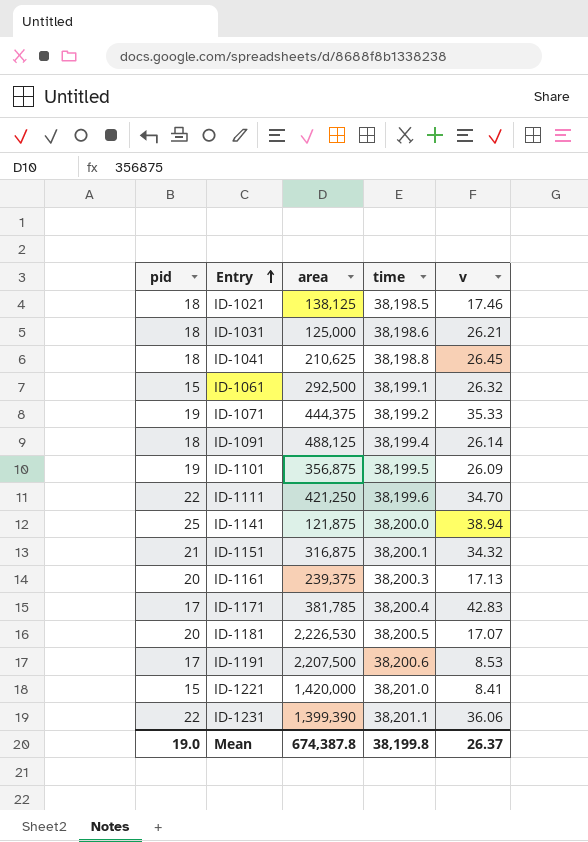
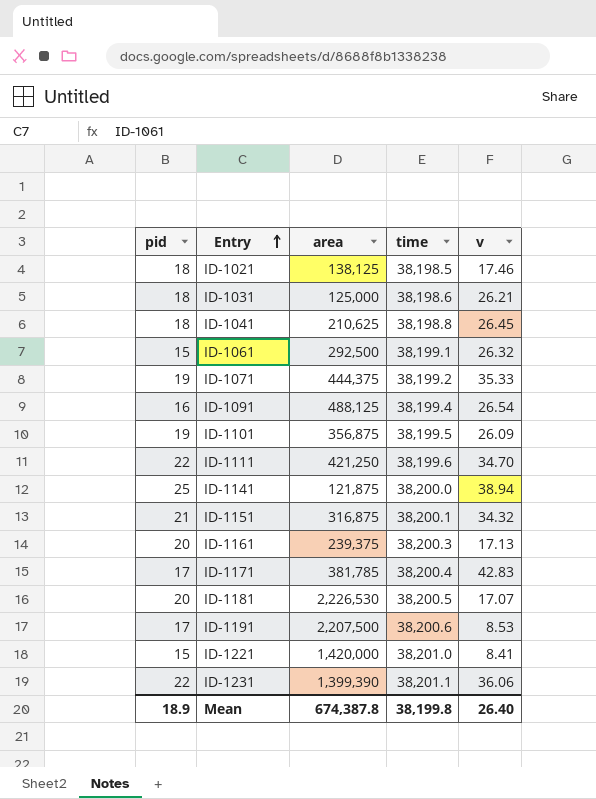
ID-1091 | pid: 18 -> 16
ID-1091 | v: 26.14 -> 26.54
Mean | pid: 19.0 -> 18.9
Mean | v: 26.37 -> 26.40

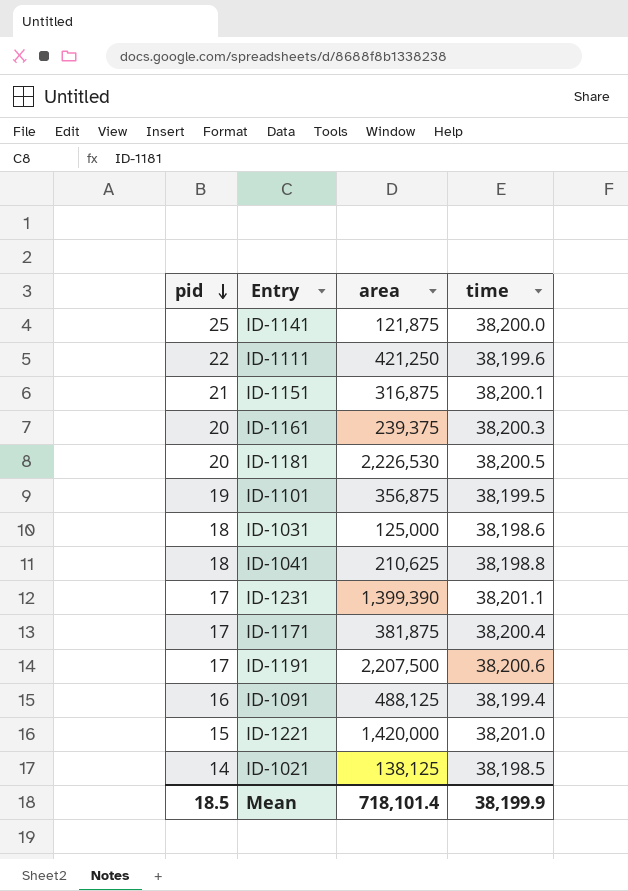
row order: Entry ascending -> pid descending
column v | position: 5 -> none
row ID-1061: 15 | 292,500 | 38,199.1 | 26.32 -> none
row ID-1071: 19 | 444,375 | 38,199.2 | 35.33 -> none
ID-1231 | pid: 22 -> 17
ID-1171 | area: 381,785 -> 381,875
ID-1021 | pid: 18 -> 14
Mean | pid: 18.9 -> 18.5
Mean | area: 674,387.8 -> 718,101.4
Mean | time: 38,199.8 -> 38,199.9

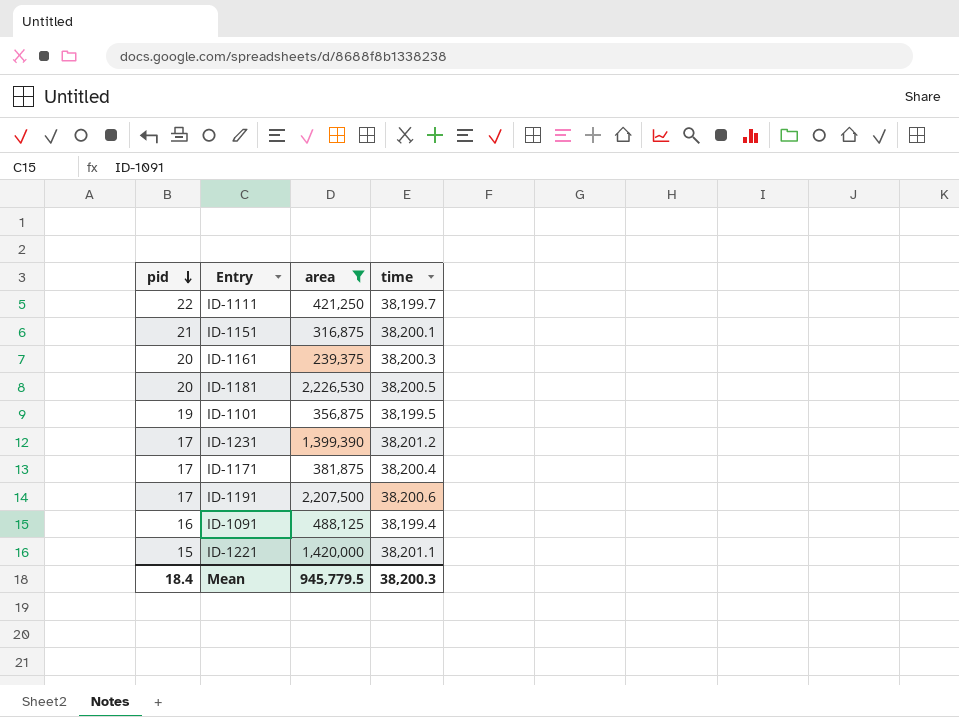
filter: none -> area >= 239,375
ID-1111 | time: 38,199.6 -> 38,199.7
ID-1231 | time: 38,201.1 -> 38,201.2
ID-1221 | time: 38,201.0 -> 38,201.1
Mean | pid: 18.5 -> 18.4
Mean | area: 718,101.4 -> 945,779.5
Mean | time: 38,199.9 -> 38,200.3

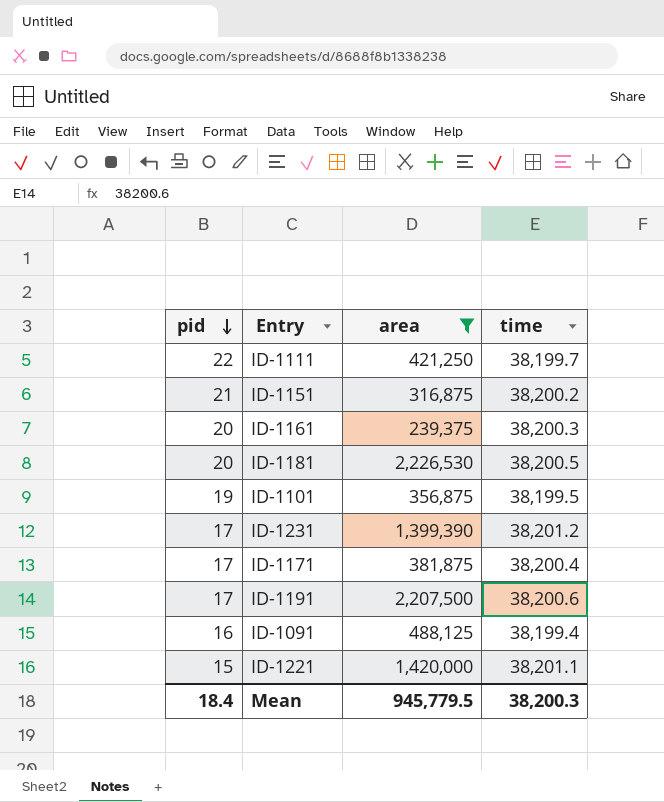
ID-1151 | time: 38,200.1 -> 38,200.2

